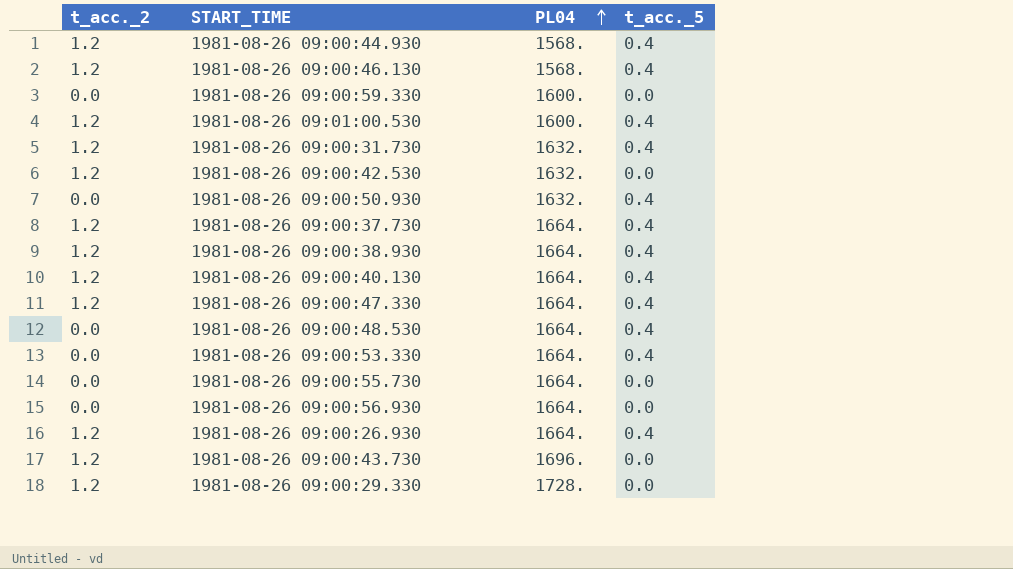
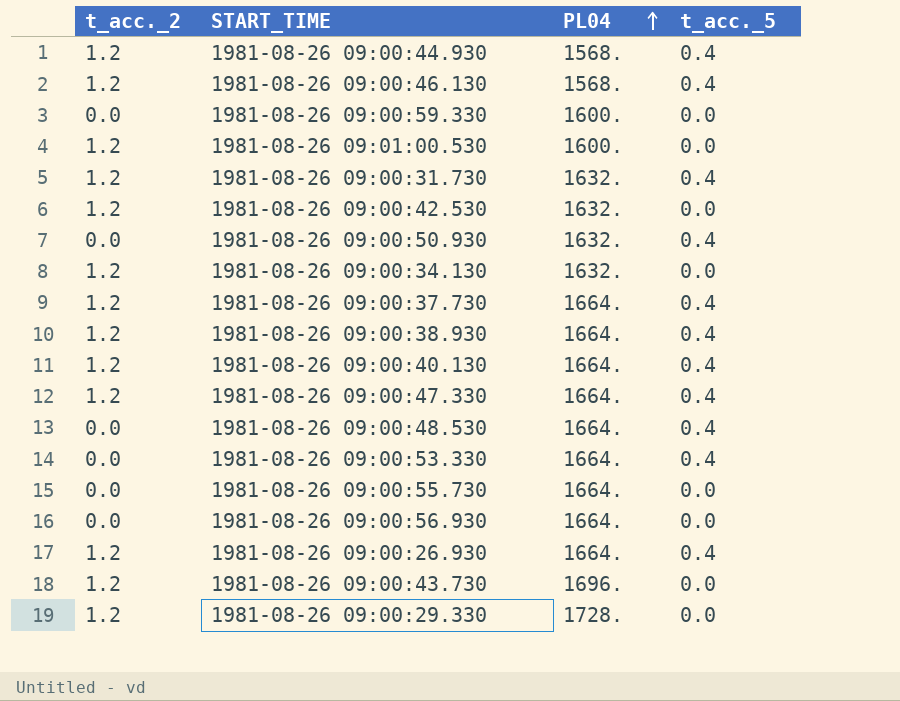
1981-08-26 09:01:00.530 | t_acc._5: 0.4 -> 0.0
row 1981-08-26 09:00:34.130: none -> 1.2 | 1632. | 0.0

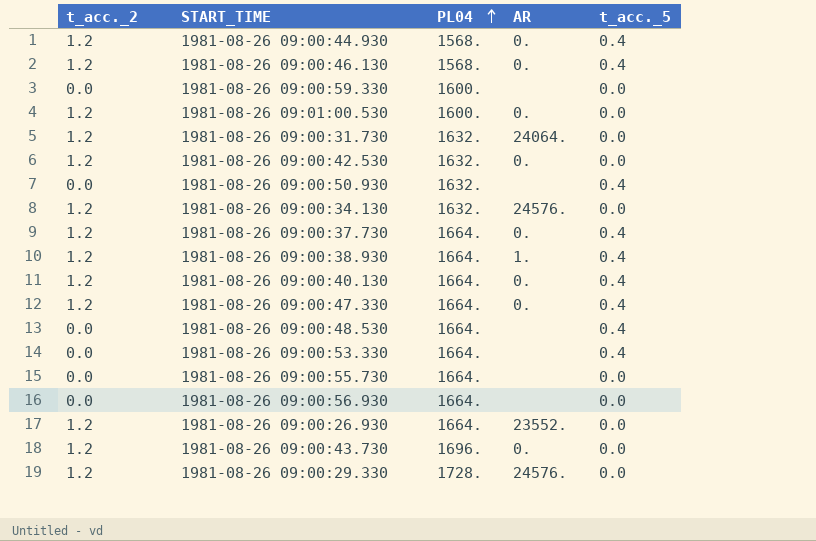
column AR | position: none -> 4
1981-08-26 09:00:31.730 | t_acc._5: 0.4 -> 0.0
1981-08-26 09:00:26.930 | t_acc._5: 0.4 -> 0.0

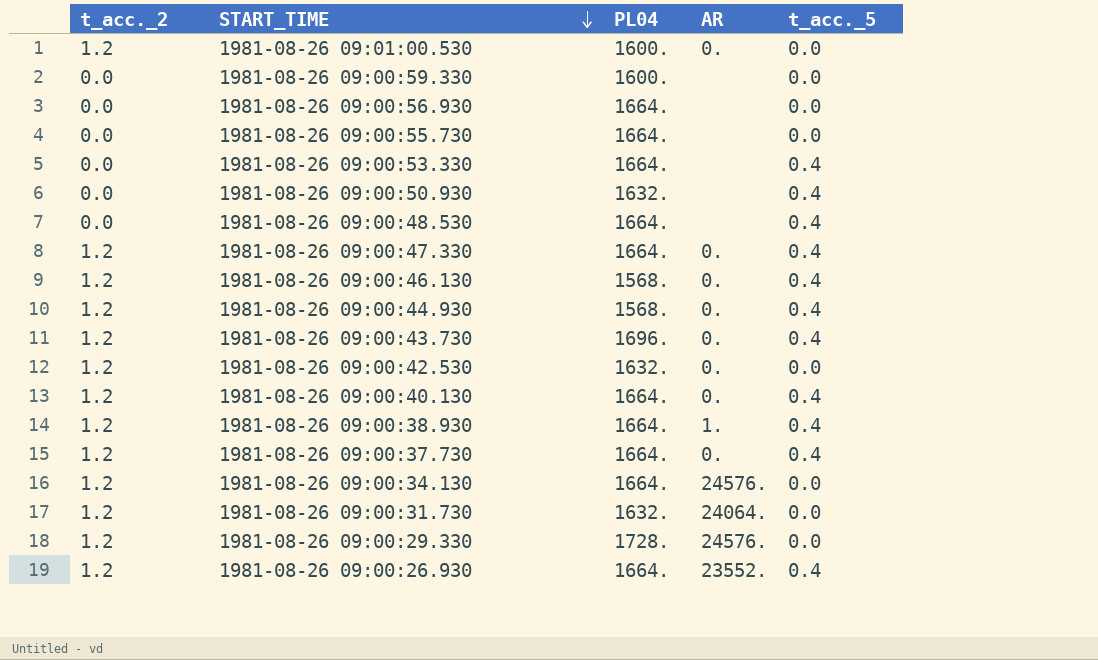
row order: PL04 ascending -> START_TIME descending
1981-08-26 09:00:43.730 | t_acc._5: 0.0 -> 0.4
1981-08-26 09:00:34.130 | PL04: 1632. -> 1664.
1981-08-26 09:00:26.930 | t_acc._5: 0.0 -> 0.4

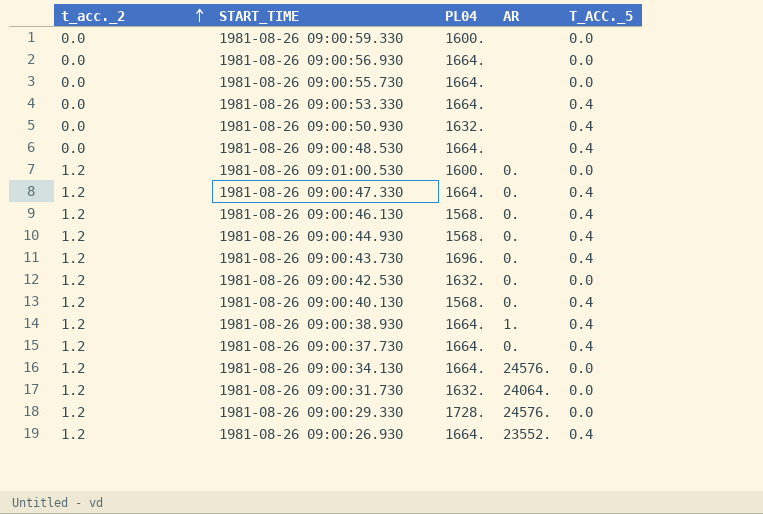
row order: START_TIME descending -> t_acc._2 ascending
column name: t_acc._5 -> T_ACC._5
1981-08-26 09:00:40.130 | PL04: 1664. -> 1568.

